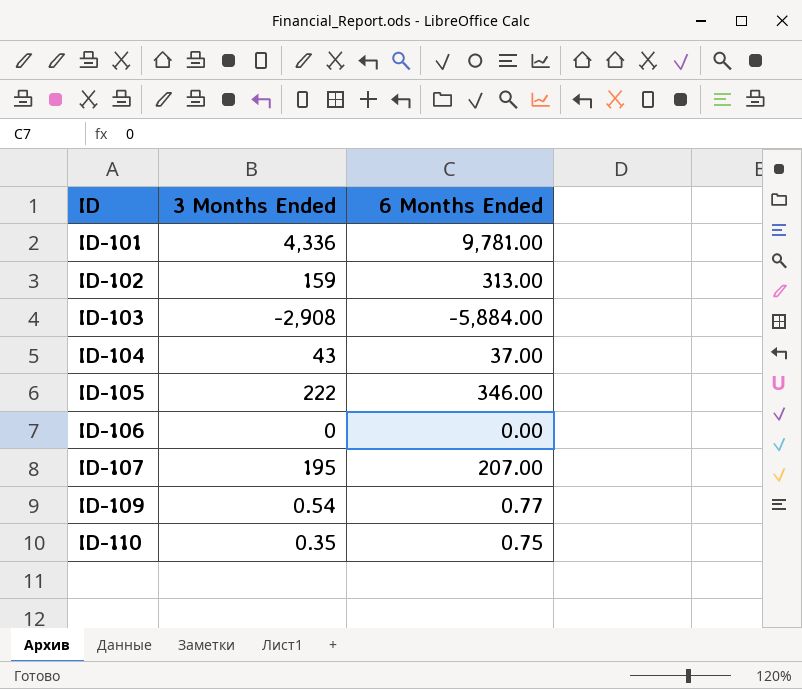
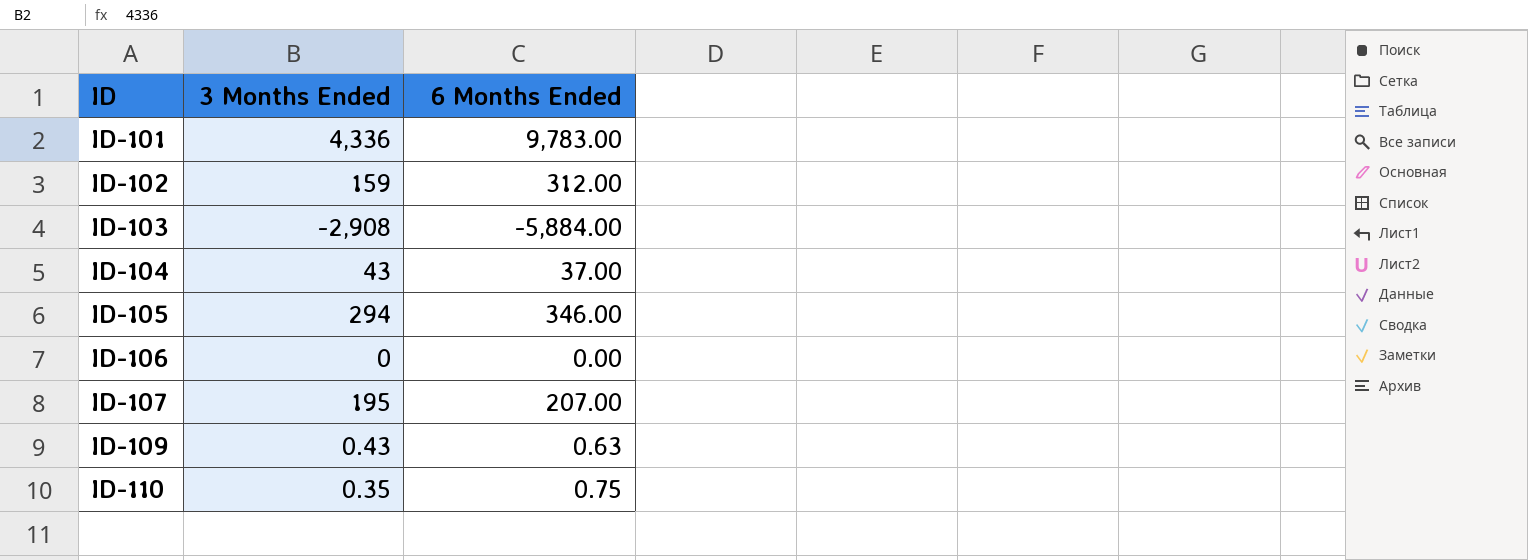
ID-101 | 6 Months Ended: 9,781.00 -> 9,783.00
ID-102 | 6 Months Ended: 313.00 -> 312.00
ID-105 | 3 Months Ended: 222 -> 294
ID-109 | 3 Months Ended: 0.54 -> 0.43
ID-109 | 6 Months Ended: 0.77 -> 0.63

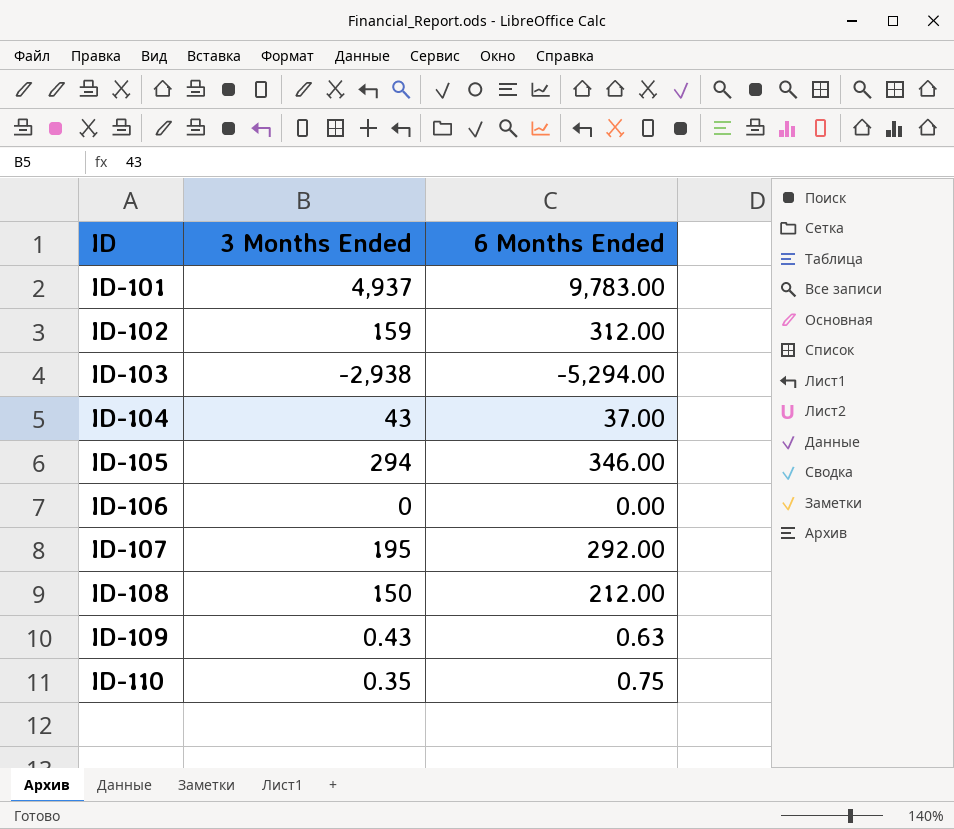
ID-101 | 3 Months Ended: 4,336 -> 4,937
ID-103 | 3 Months Ended: -2,908 -> -2,938
ID-103 | 6 Months Ended: -5,884.00 -> -5,294.00
ID-107 | 6 Months Ended: 207.00 -> 292.00
row ID-108: none -> 150 | 212.00

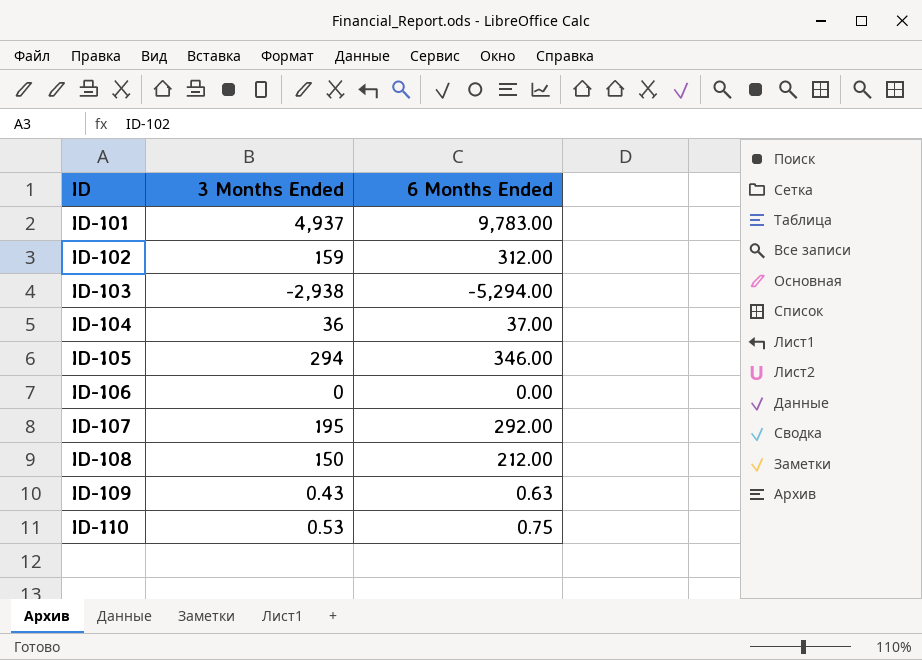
ID-104 | 3 Months Ended: 43 -> 36
ID-110 | 3 Months Ended: 0.35 -> 0.53

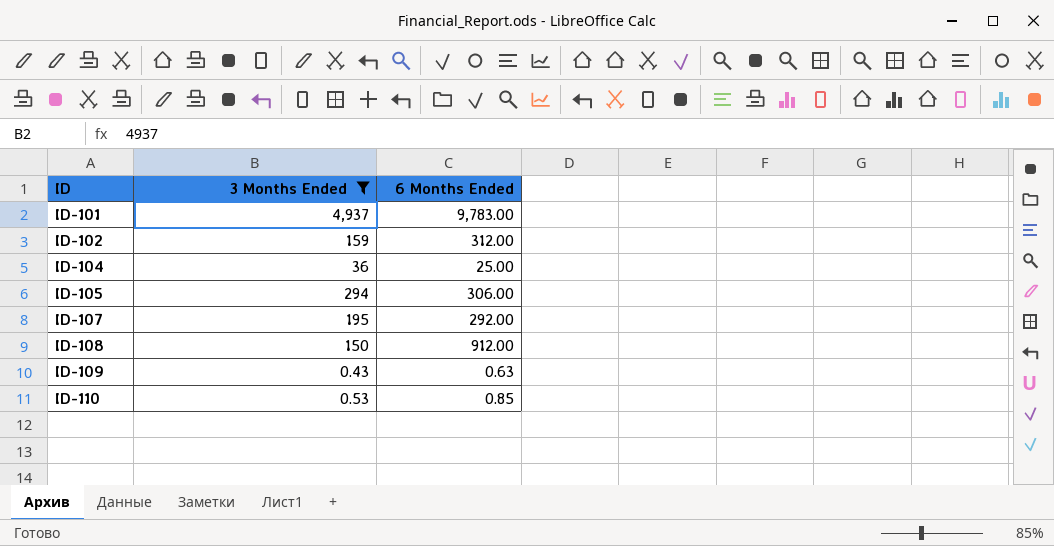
filter: none -> 3 Months Ended >= 0.43
ID-104 | 6 Months Ended: 37.00 -> 25.00
ID-105 | 6 Months Ended: 346.00 -> 306.00
ID-108 | 6 Months Ended: 212.00 -> 912.00
ID-110 | 6 Months Ended: 0.75 -> 0.85

